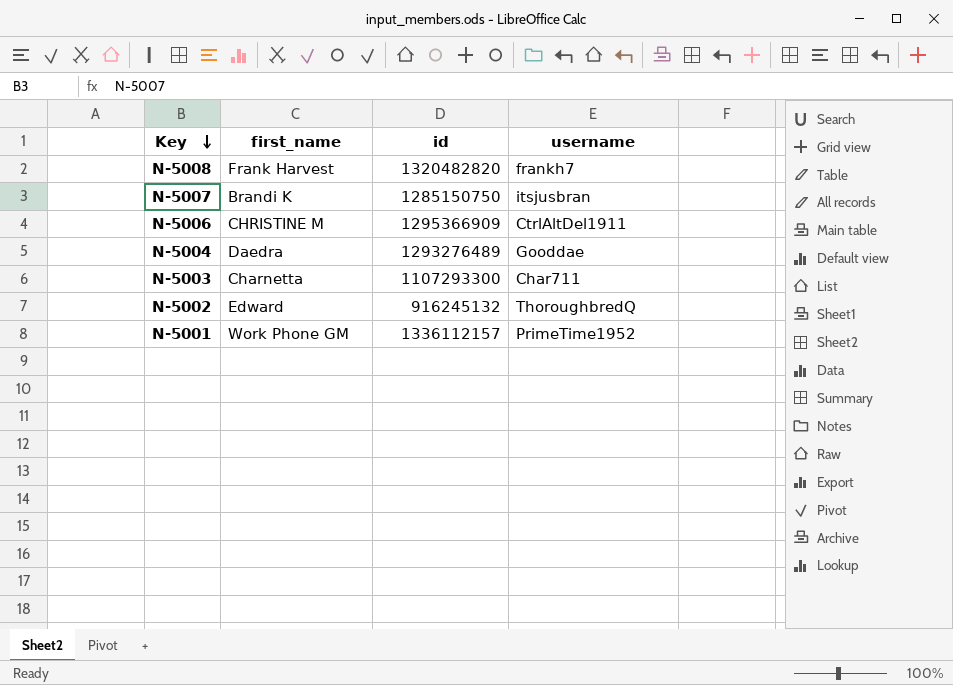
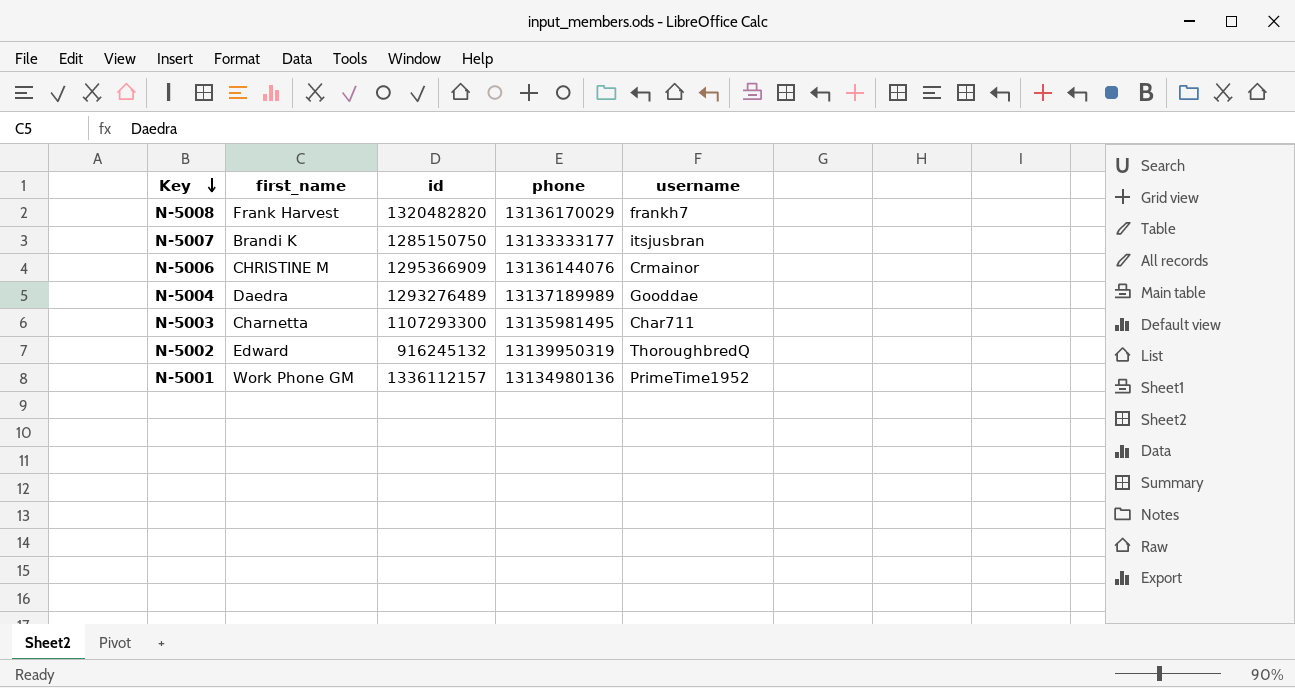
column phone | position: none -> 4
N-5006 | username: CtrlAltDel1911 -> Crmainor

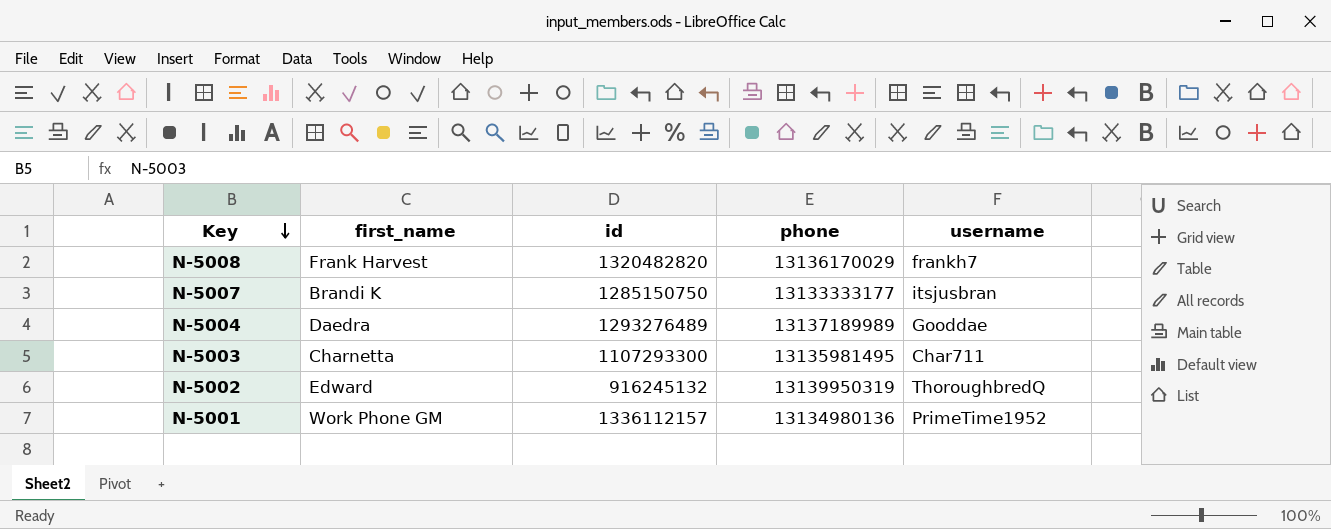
row N-5006: CHRISTINE M | 1295366909 | 13136144076 | Crmainor -> none

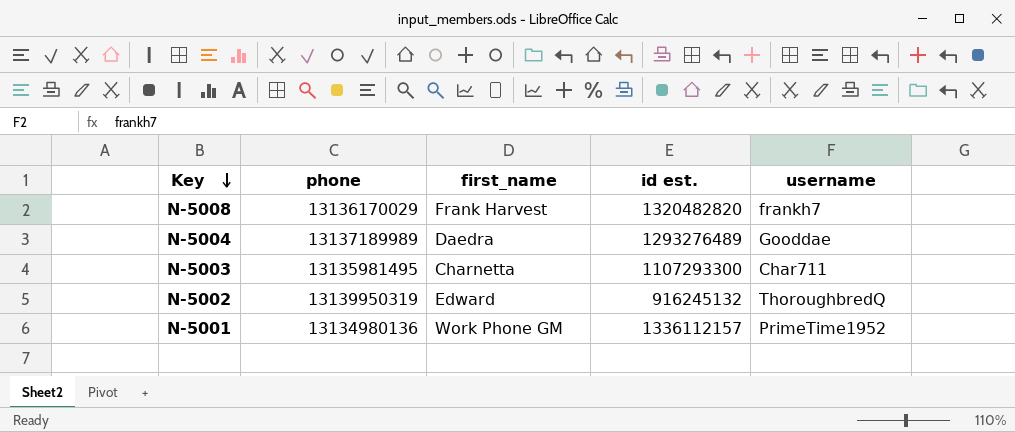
column phone | position: 4 -> 2
column name: id -> id est.
row N-5007: Brandi K | 1285150750 | 13133333177 | itsjusbran -> none

